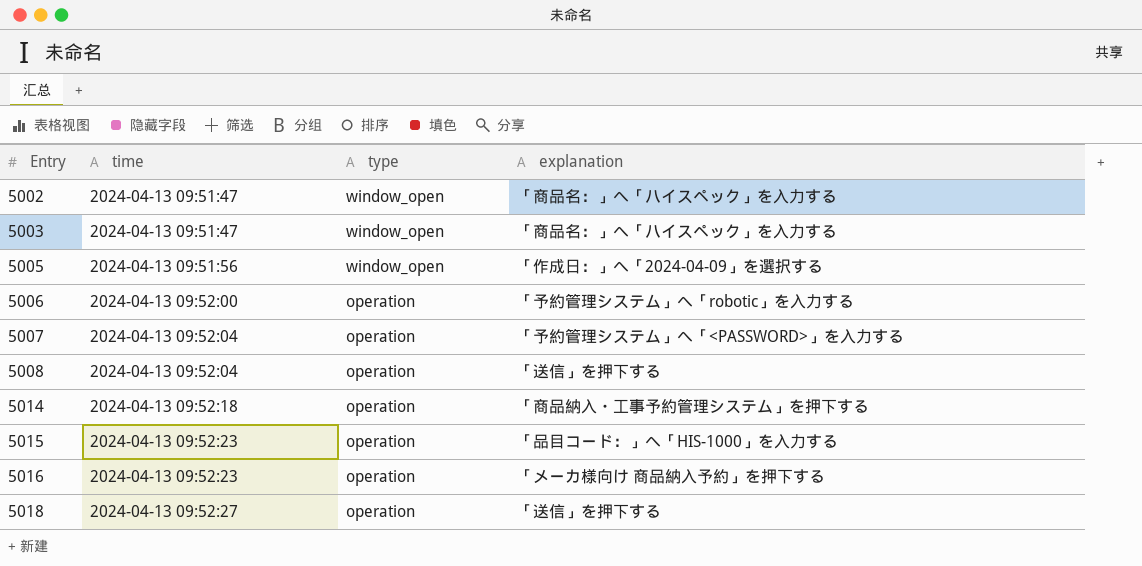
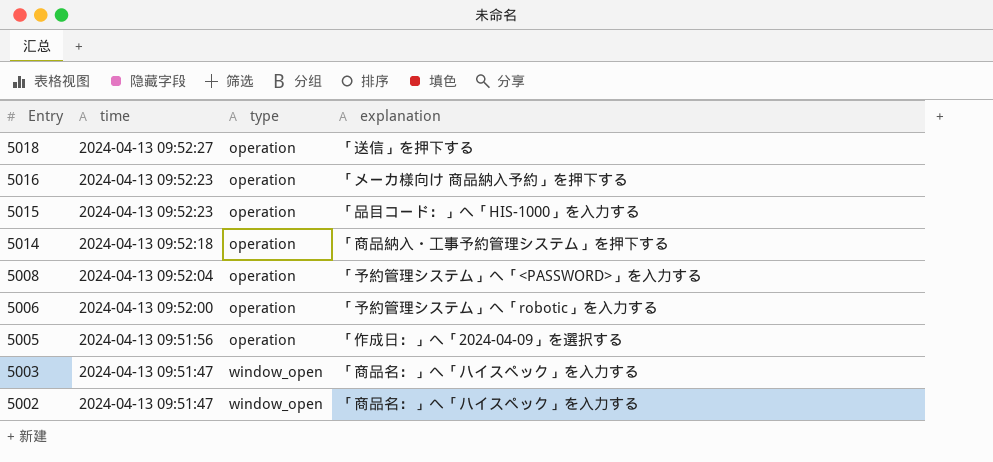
row order: Entry ascending -> Entry descending
row 5007: 2024-04-13 09:52:04 | operation | 「予約管理システム」へ「<PASSWORD>」を入力する -> none
5008 | explanation: 「送信」を押下する -> 「予約管理システム」へ「<PASSWORD>」を入力する
5005 | type: window_open -> operation

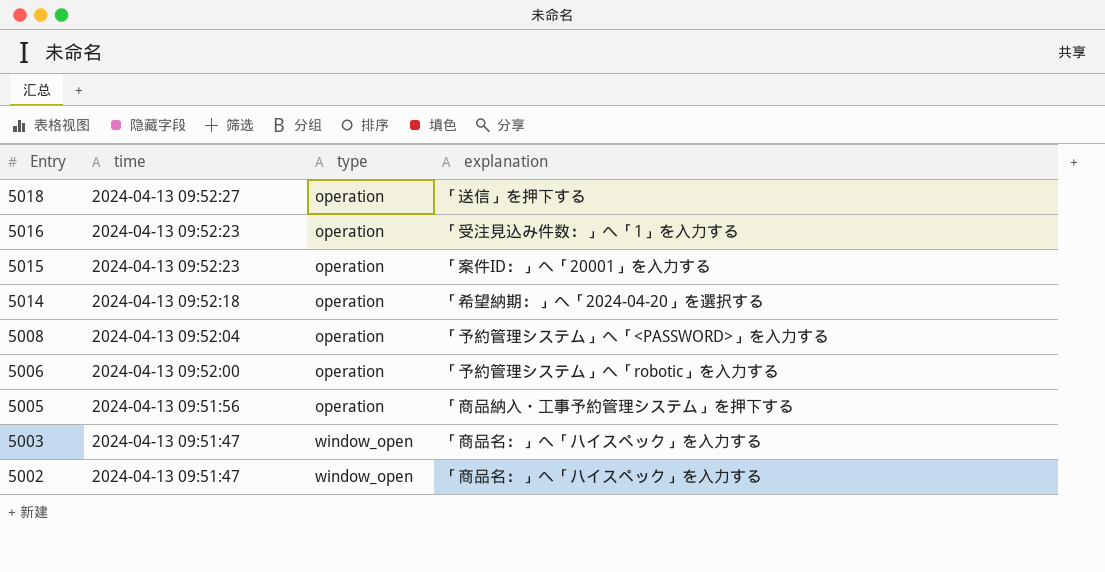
5016 | explanation: 「メーカ様向け 商品納入予約」を押下する -> 「受注見込み件数：」へ「1」を入力する
5015 | explanation: 「品目コード：」へ「HIS-1000」を入力する -> 「案件ID：」へ「20001」を入力する
5014 | explanation: 「商品納入・工事予約管理システム」を押下する -> 「希望納期：」へ「2024-04-20」を選択する
5005 | explanation: 「作成日：」へ「2024-04-09」を選択する -> 「商品納入・工事予約管理システム」を押下する

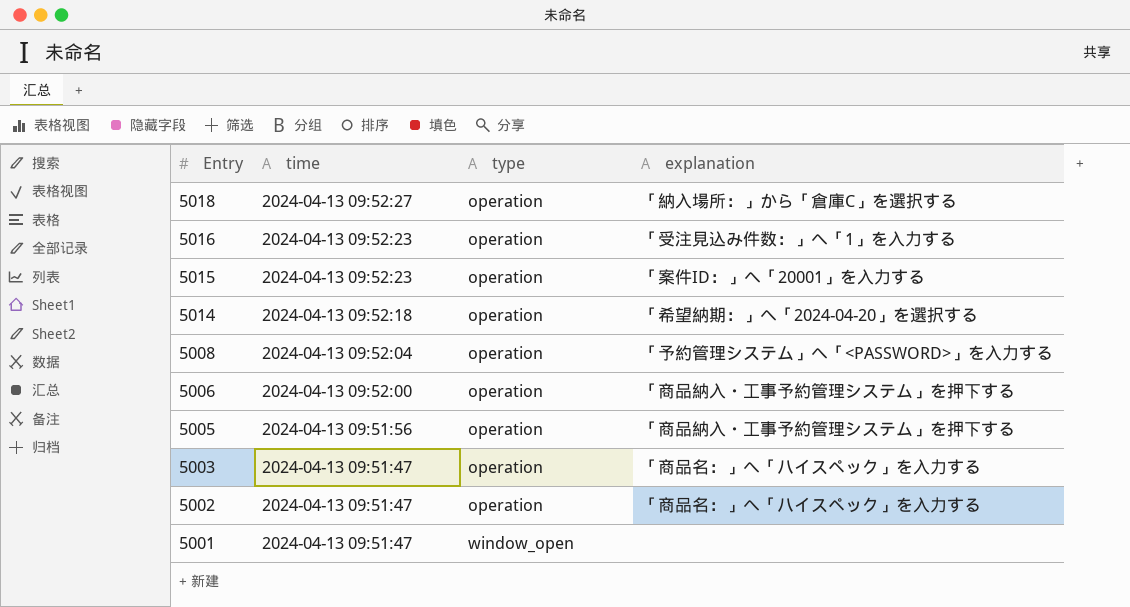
5018 | explanation: 「送信」を押下する -> 「納入場所：」から「倉庫C」を選択する
5006 | explanation: 「予約管理システム」へ「robotic」を入力する -> 「商品納入・工事予約管理システム」を押下する
5003 | type: window_open -> operation
5002 | type: window_open -> operation
row 5001: none -> 2024-04-13 09:51:47 | window_open | none

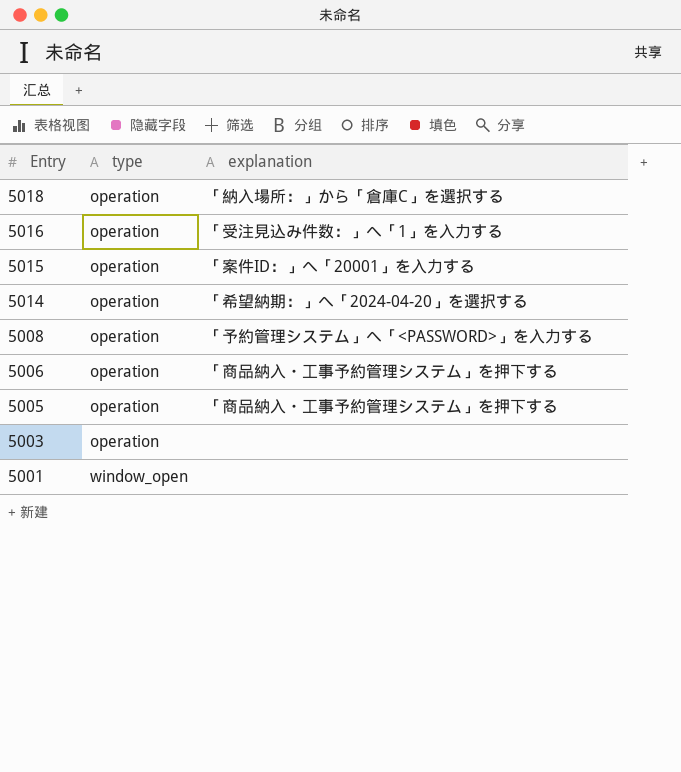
column time | position: 2 -> none
row 5002: 2024-04-13 09:51:47 | operation | 「商品名：」へ「ハイスペック」を入力する -> none
5003 | explanation: 「商品名：」へ「ハイスペック」を入力する -> none

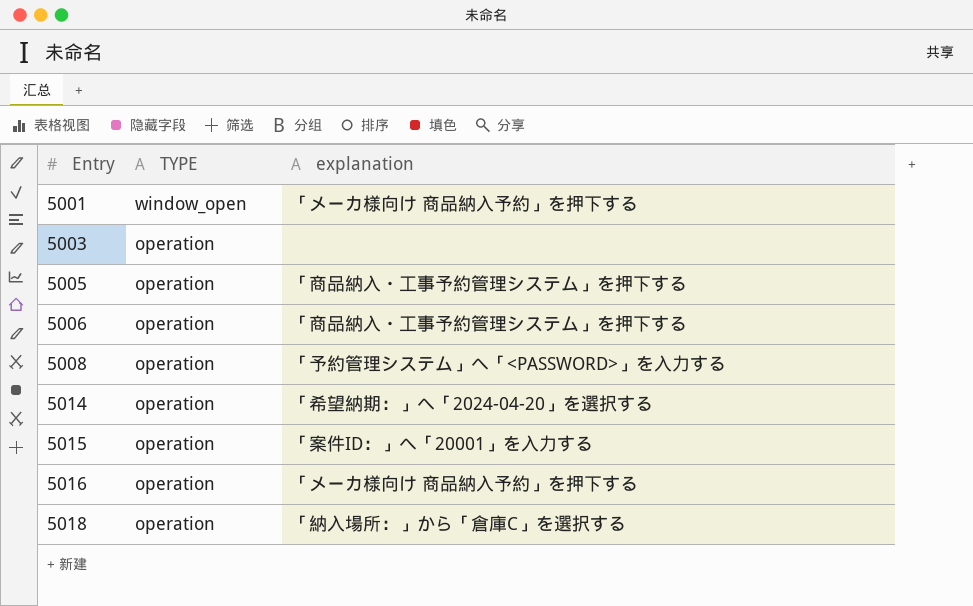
row order: Entry descending -> Entry ascending
column name: type -> TYPE
5001 | explanation: none -> 「メーカ様向け 商品納入予約」を押下する
5016 | explanation: 「受注見込み件数：」へ「1」を入力する -> 「メーカ様向け 商品納入予約」を押下する

